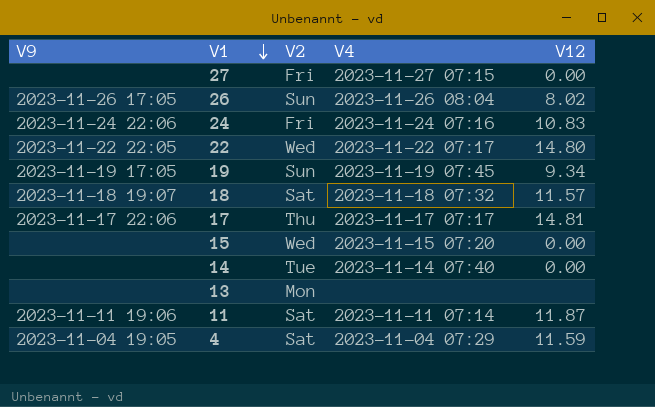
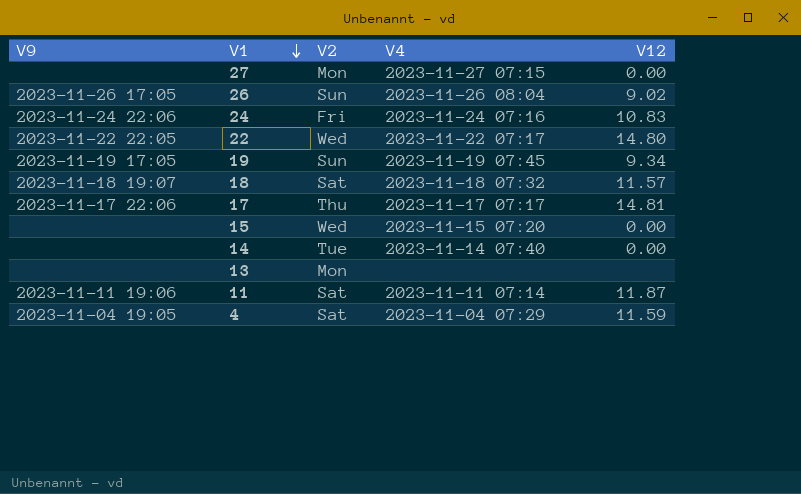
27 | V2: Fri -> Mon
26 | V12: 8.02 -> 9.02

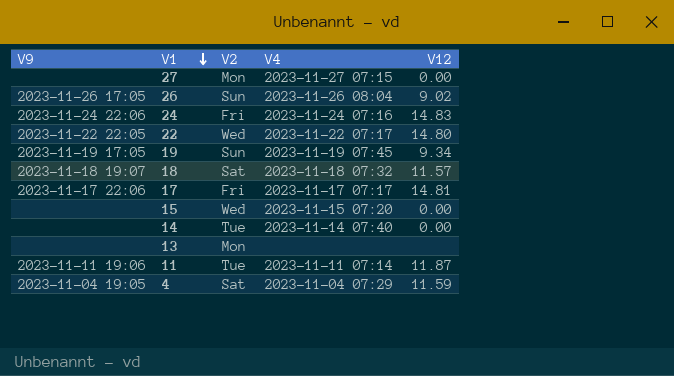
24 | V12: 10.83 -> 14.83
17 | V2: Thu -> Fri
11 | V2: Sat -> Tue

